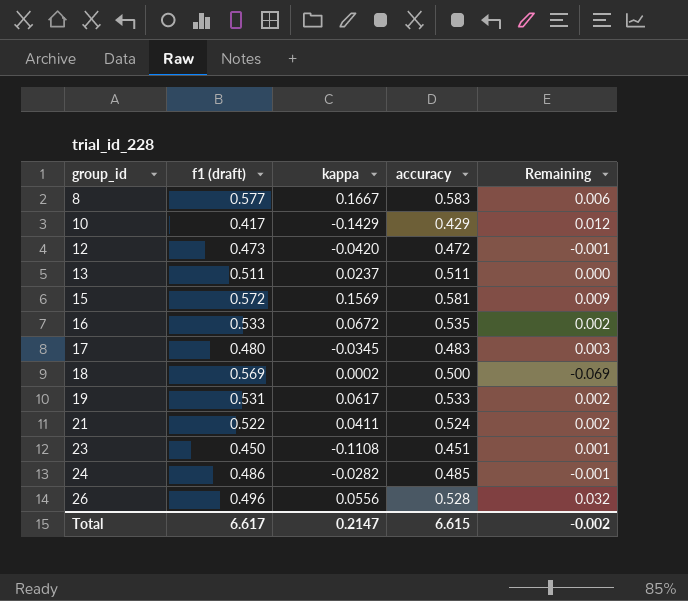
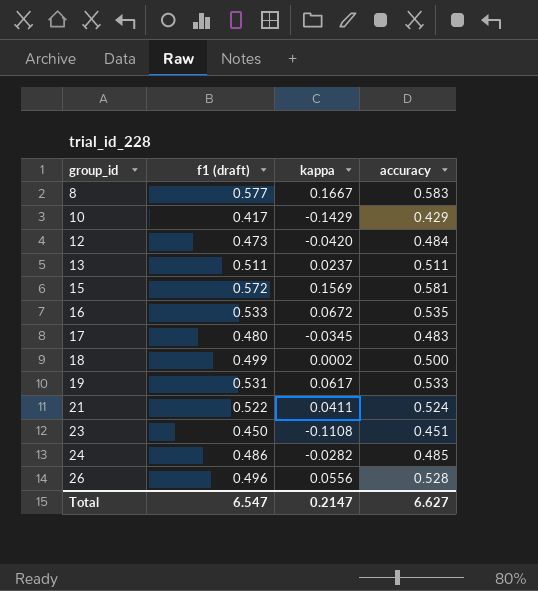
column Remaining | formula: [accuracy] - [f1 (draft)] -> none
12 | accuracy: 0.472 -> 0.484
18 | f1 (draft): 0.569 -> 0.499
Total | f1 (draft): 6.617 -> 6.547
Total | accuracy: 6.615 -> 6.627

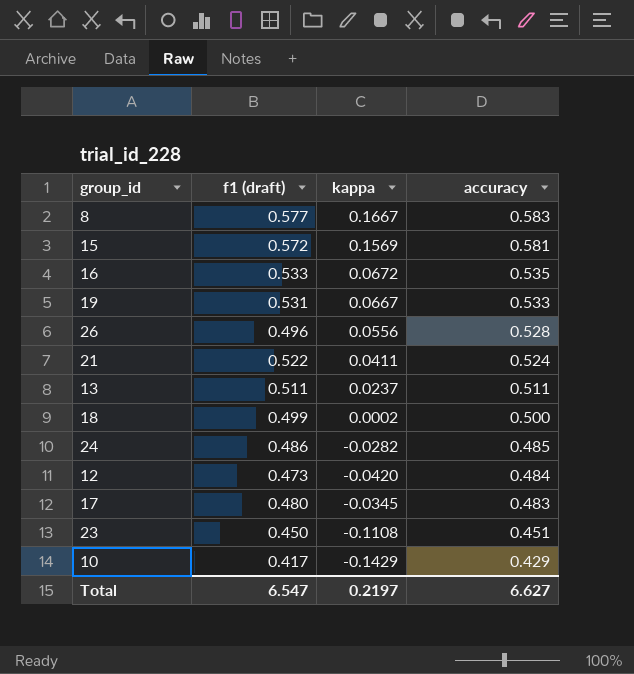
row order: group_id ascending -> accuracy descending
19 | kappa: 0.0617 -> 0.0667
Total | kappa: 0.2147 -> 0.2197

